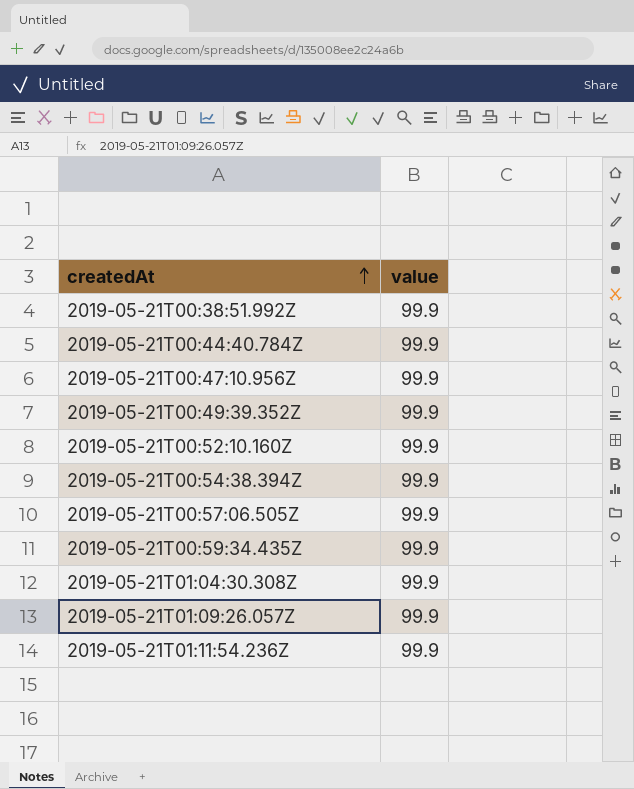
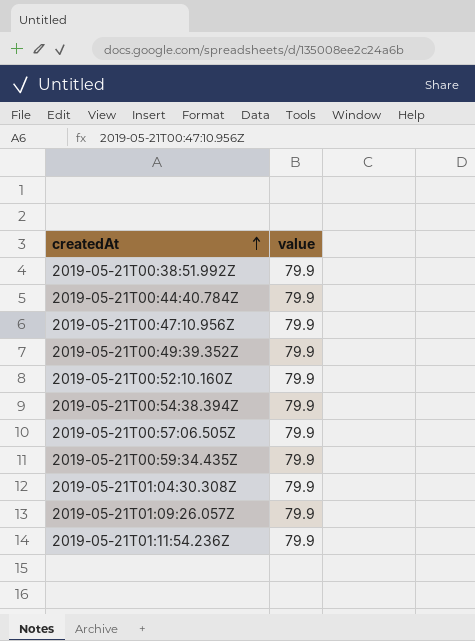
2019-05-21T00:38:51.992Z | value: 99.9 -> 79.9
2019-05-21T00:44:40.784Z | value: 99.9 -> 79.9
2019-05-21T00:47:10.956Z | value: 99.9 -> 79.9
2019-05-21T00:49:39.352Z | value: 99.9 -> 79.9
2019-05-21T00:52:10.160Z | value: 99.9 -> 79.9
2019-05-21T00:54:38.394Z | value: 99.9 -> 79.9
2019-05-21T00:57:06.505Z | value: 99.9 -> 79.9
2019-05-21T00:59:34.435Z | value: 99.9 -> 79.9
2019-05-21T01:04:30.308Z | value: 99.9 -> 79.9
2019-05-21T01:09:26.057Z | value: 99.9 -> 79.9
2019-05-21T01:11:54.236Z | value: 99.9 -> 79.9

